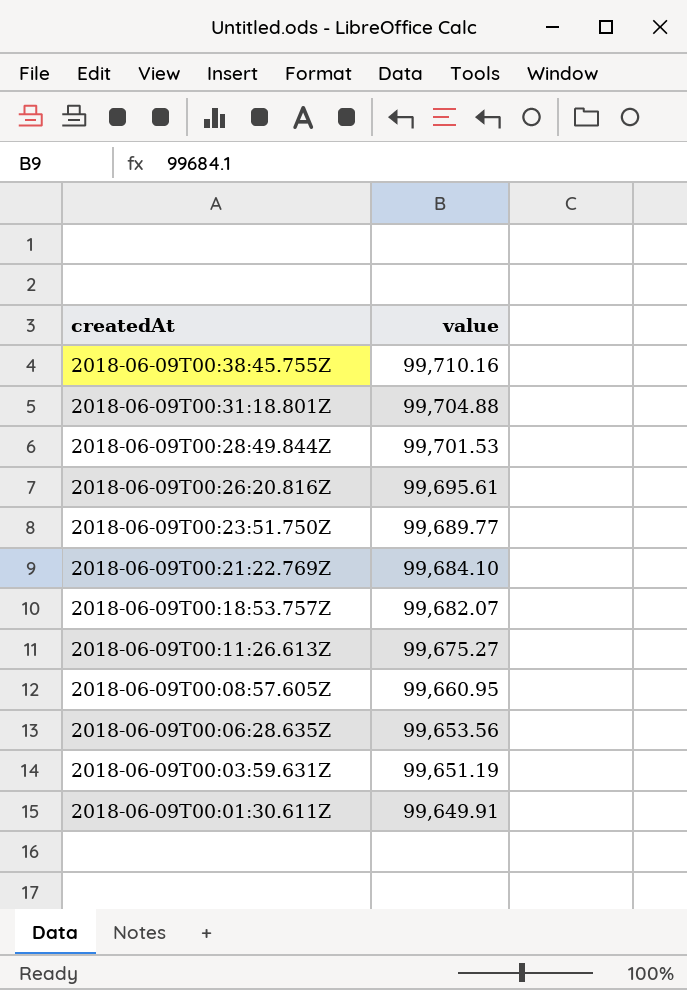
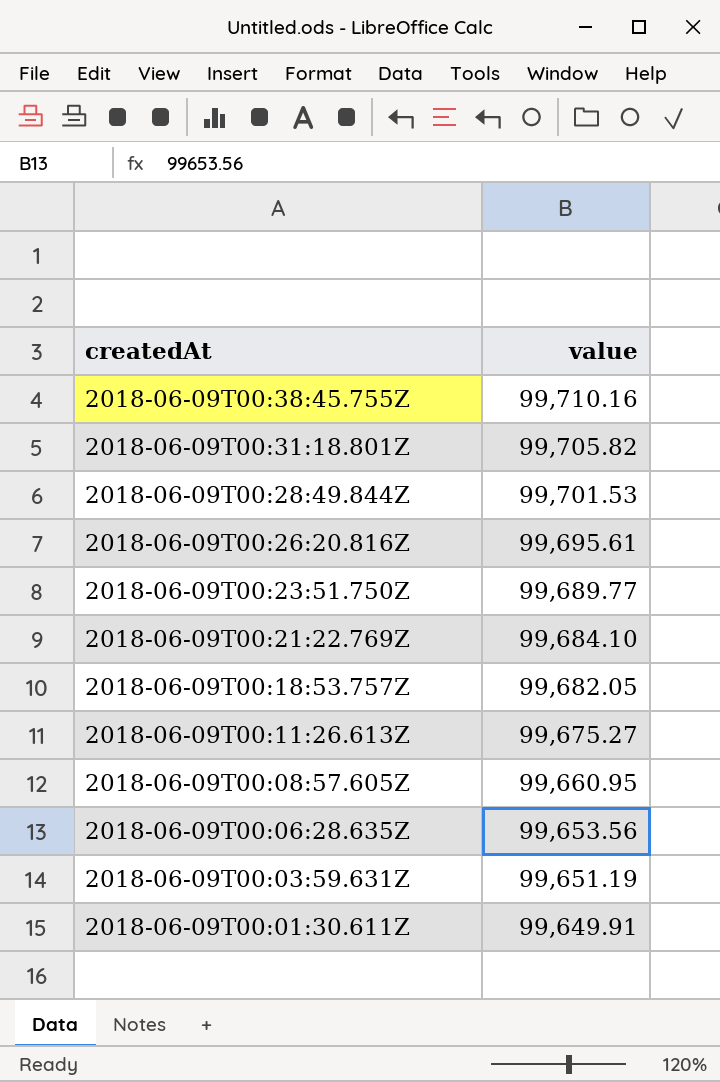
2018-06-09T00:31:18.801Z | value: 99,704.88 -> 99,705.82
2018-06-09T00:18:53.757Z | value: 99,682.07 -> 99,682.05

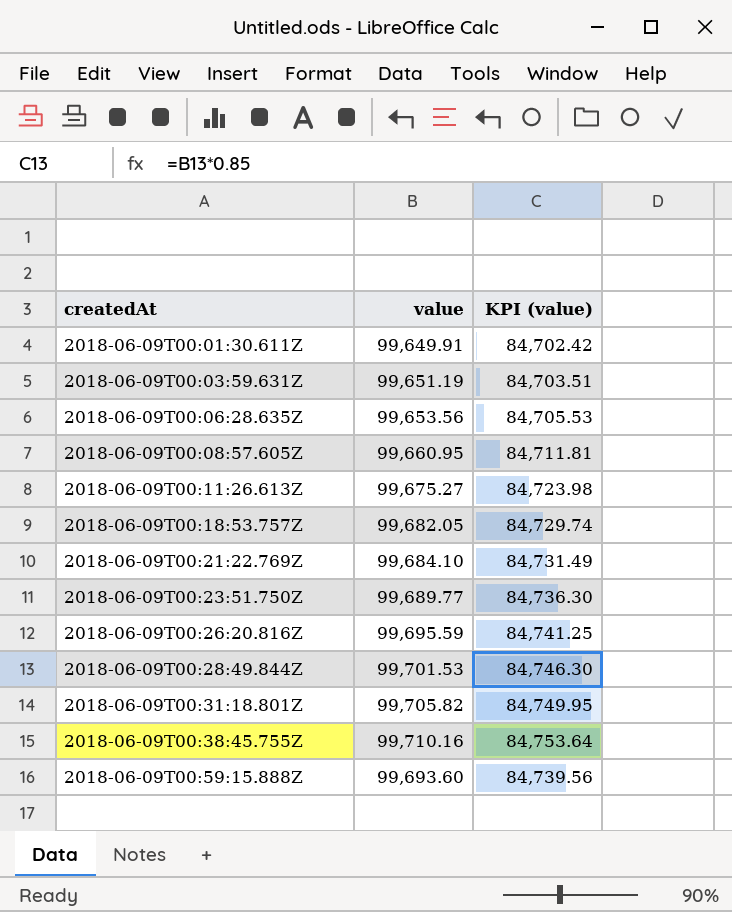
row order: createdAt descending -> createdAt ascending
column KPI (value) | formula: none -> [value] * 0.85
2018-06-09T00:26:20.816Z | value: 99,695.61 -> 99,695.59
row 2018-06-09T00:59:15.888Z: none -> 99,693.60 | 84,739.56

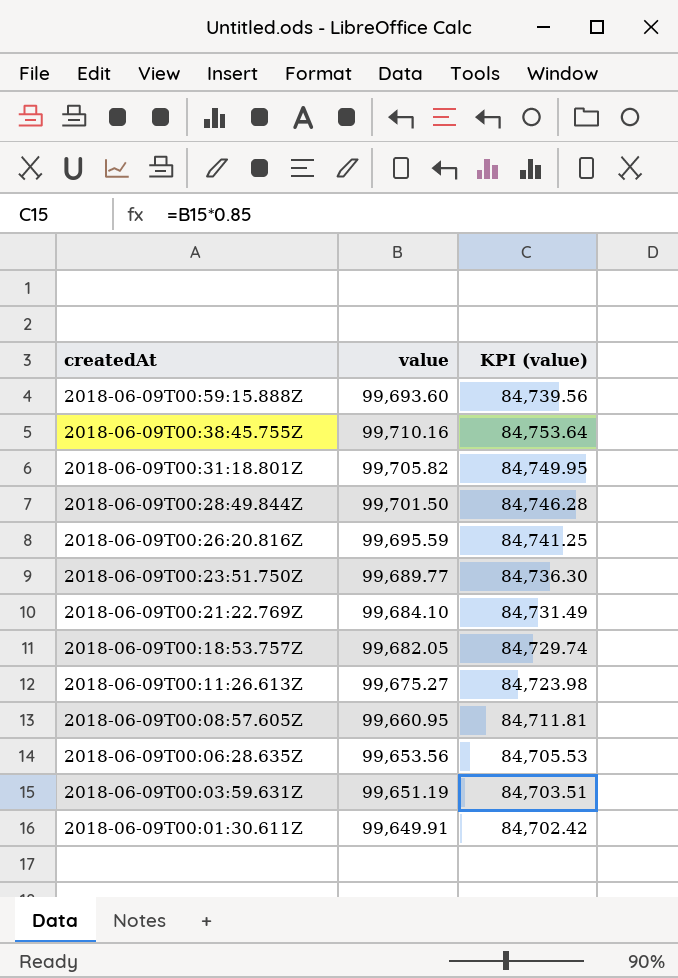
row order: createdAt ascending -> createdAt descending
2018-06-09T00:28:49.844Z | value: 99,701.53 -> 99,701.50
2018-06-09T00:28:49.844Z | KPI (value): 84,746.30 -> 84,746.28

